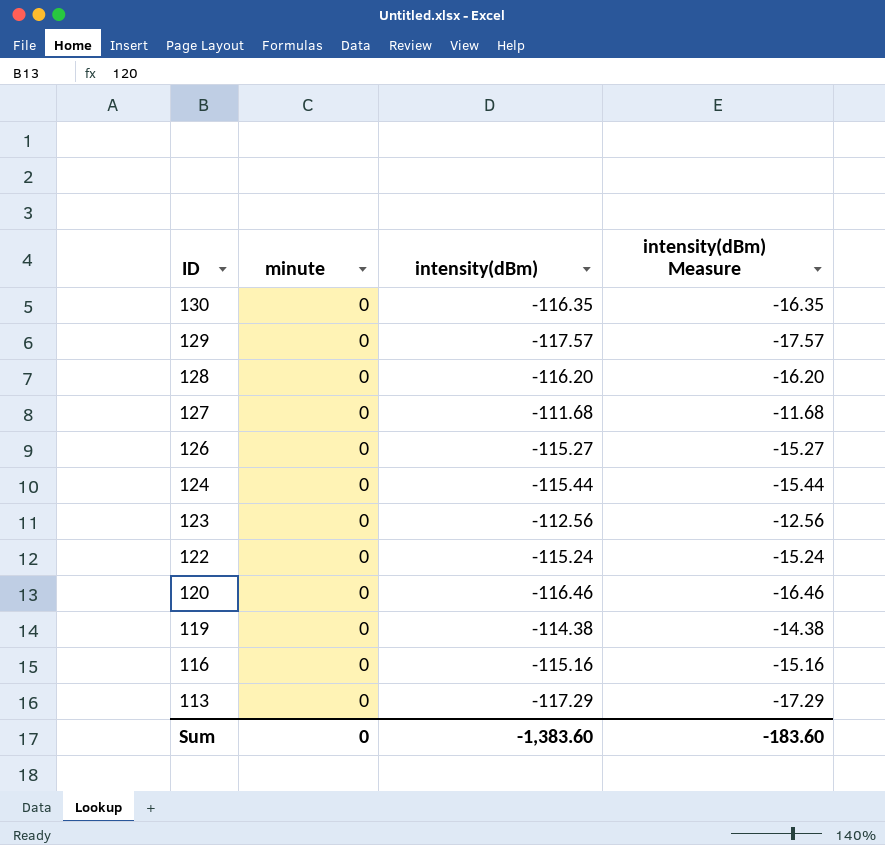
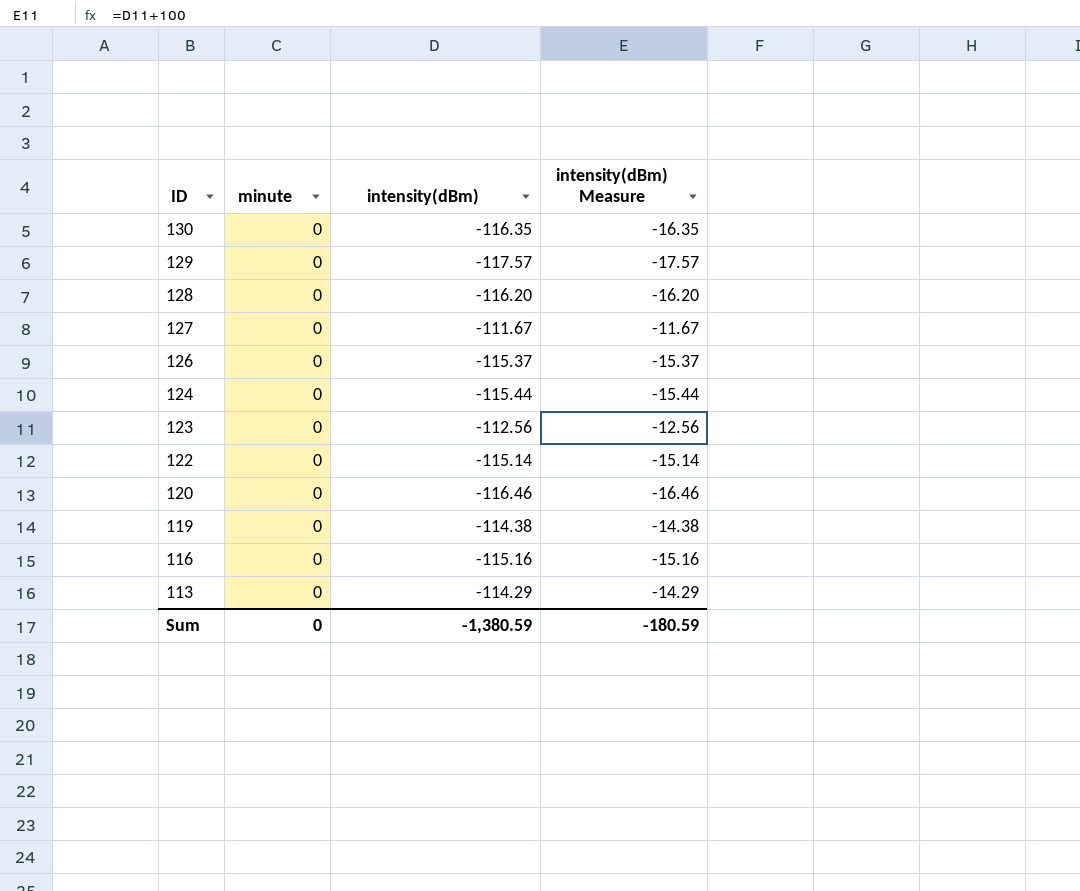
127 | intensity(dBm): -111.68 -> -111.67
127 | intensity(dBm) Measure: -11.68 -> -11.67
126 | intensity(dBm): -115.27 -> -115.37
126 | intensity(dBm) Measure: -15.27 -> -15.37
122 | intensity(dBm): -115.24 -> -115.14
122 | intensity(dBm) Measure: -15.24 -> -15.14
113 | intensity(dBm): -117.29 -> -114.29
113 | intensity(dBm) Measure: -17.29 -> -14.29
Sum | intensity(dBm): -1,383.60 -> -1,380.59
Sum | intensity(dBm) Measure: -183.60 -> -180.59

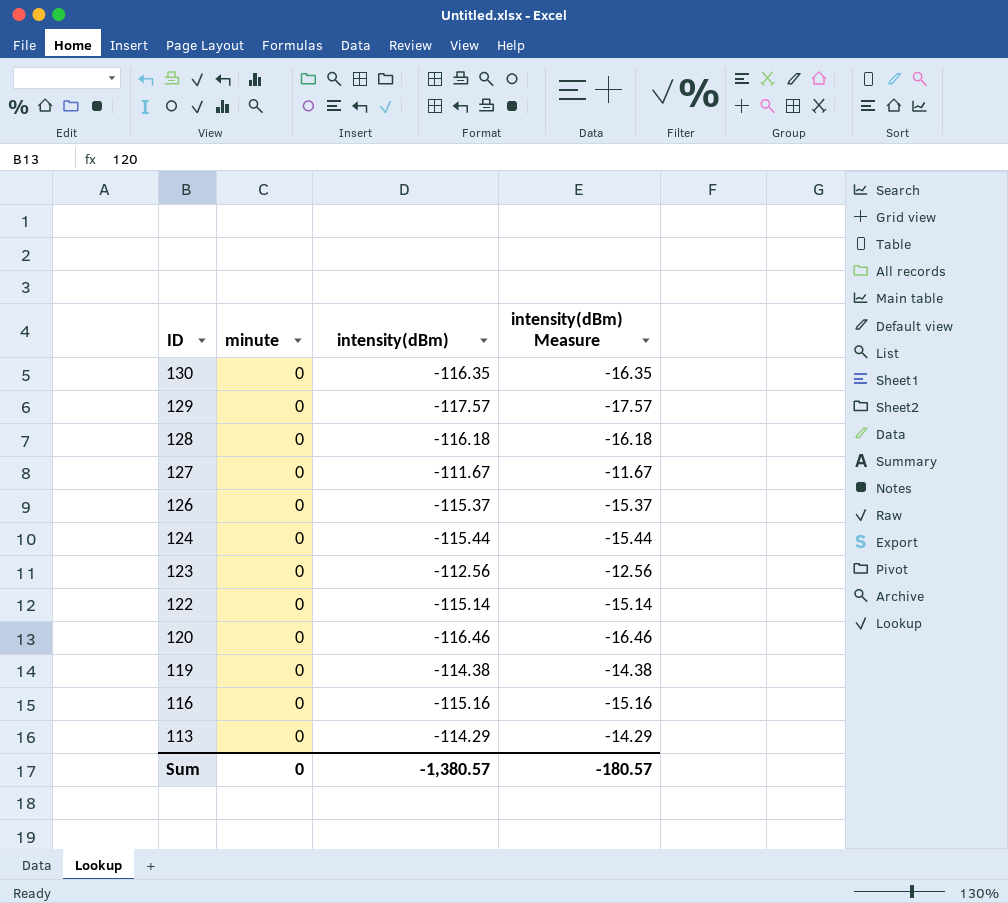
128 | intensity(dBm): -116.20 -> -116.18
128 | intensity(dBm) Measure: -16.20 -> -16.18
Sum | intensity(dBm): -1,380.59 -> -1,380.57
Sum | intensity(dBm) Measure: -180.59 -> -180.57

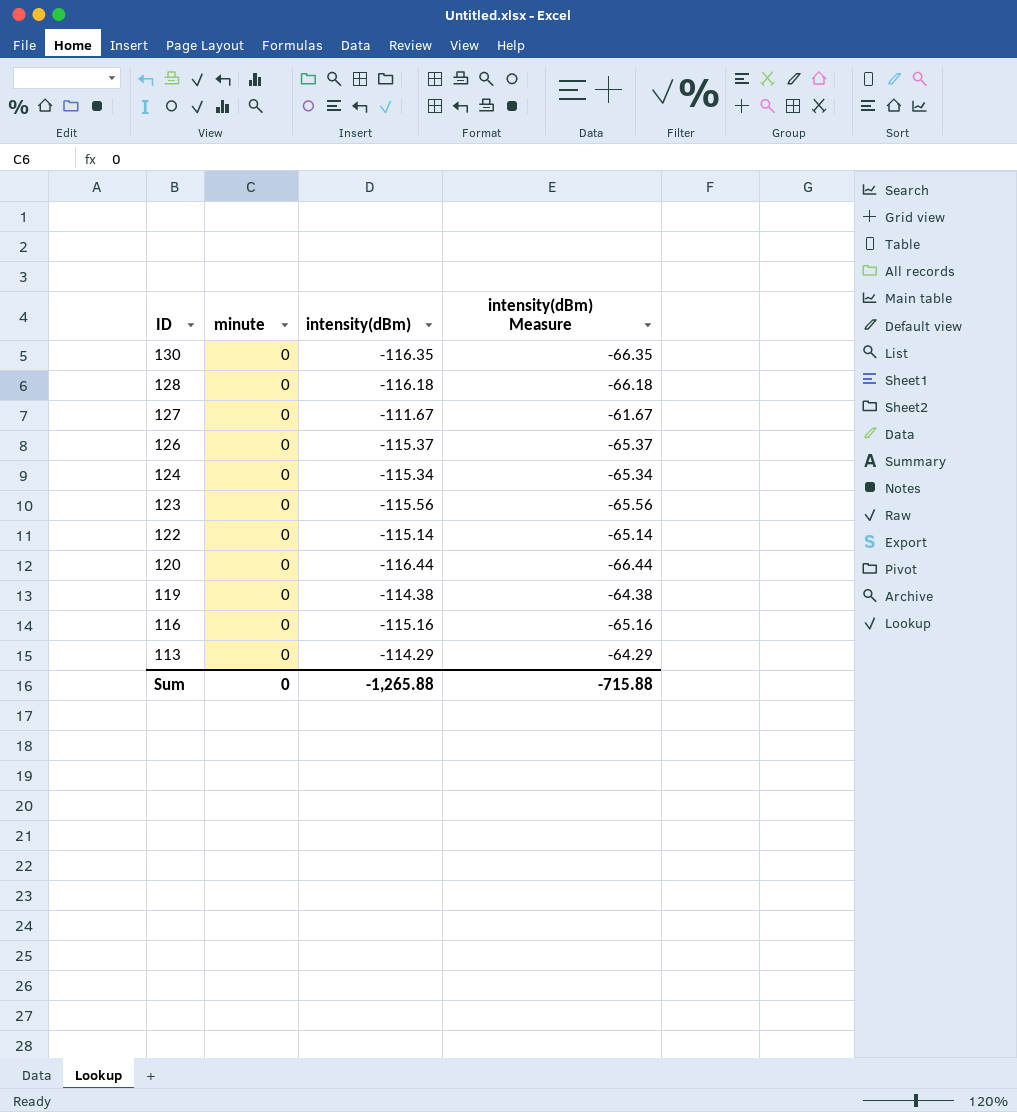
column intensity(dBm) Measure | formula: [intensity(dBm)] + 100 -> [intensity(dBm)] + 50
row 129: 0 | -117.57 | -17.57 -> none
124 | intensity(dBm): -115.44 -> -115.34
123 | intensity(dBm): -112.56 -> -115.56
120 | intensity(dBm): -116.46 -> -116.44
Sum | intensity(dBm): -1,380.57 -> -1,265.88
Sum | intensity(dBm) Measure: -180.57 -> -715.88

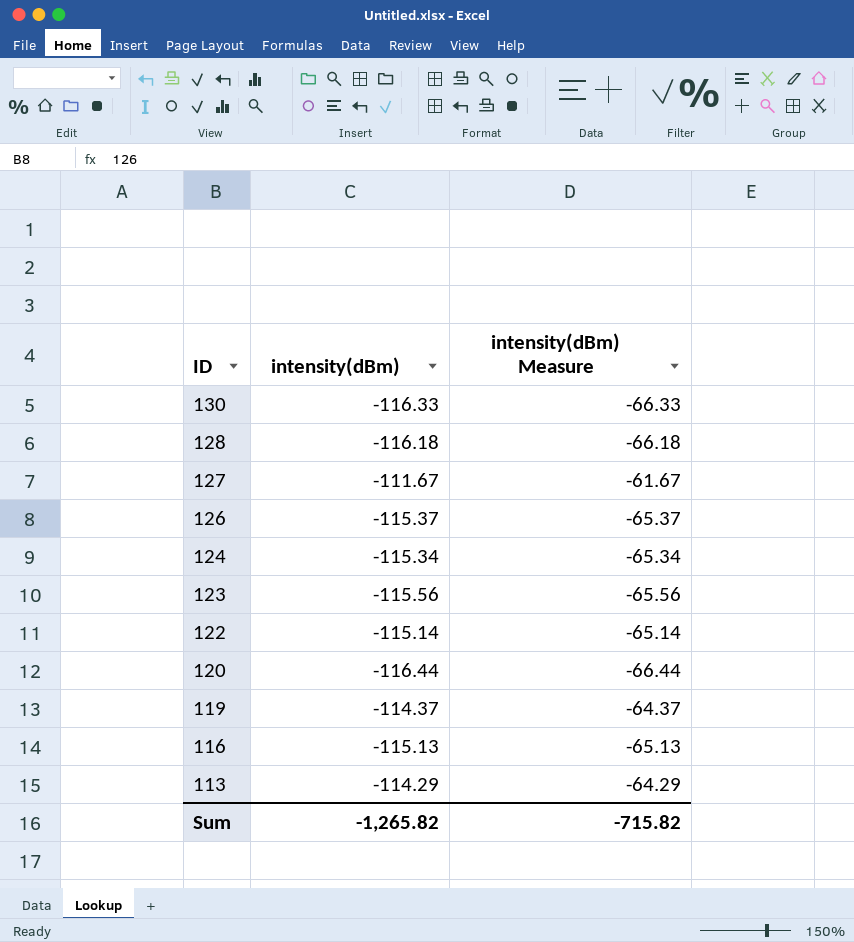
column minute | position: 2 -> none
130 | intensity(dBm): -116.35 -> -116.33
130 | intensity(dBm) Measure: -66.35 -> -66.33
119 | intensity(dBm): -114.38 -> -114.37
119 | intensity(dBm) Measure: -64.38 -> -64.37
116 | intensity(dBm): -115.16 -> -115.13
116 | intensity(dBm) Measure: -65.16 -> -65.13
Sum | intensity(dBm): -1,265.88 -> -1,265.82
Sum | intensity(dBm) Measure: -715.88 -> -715.82

